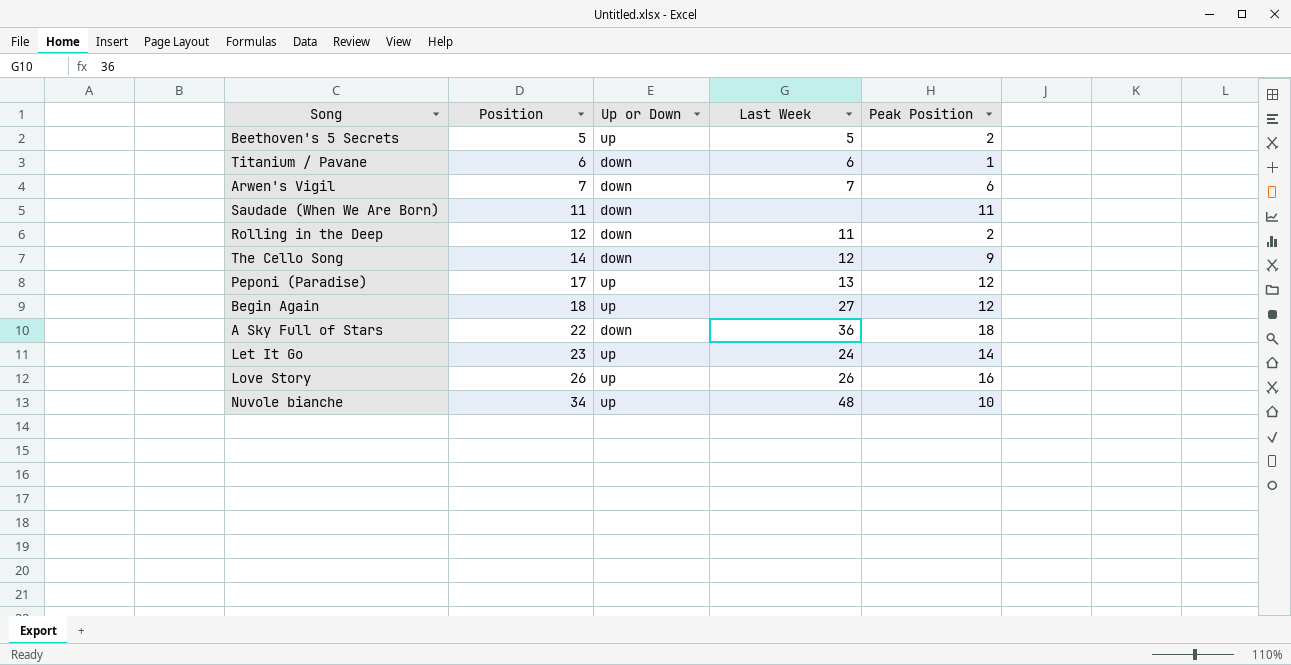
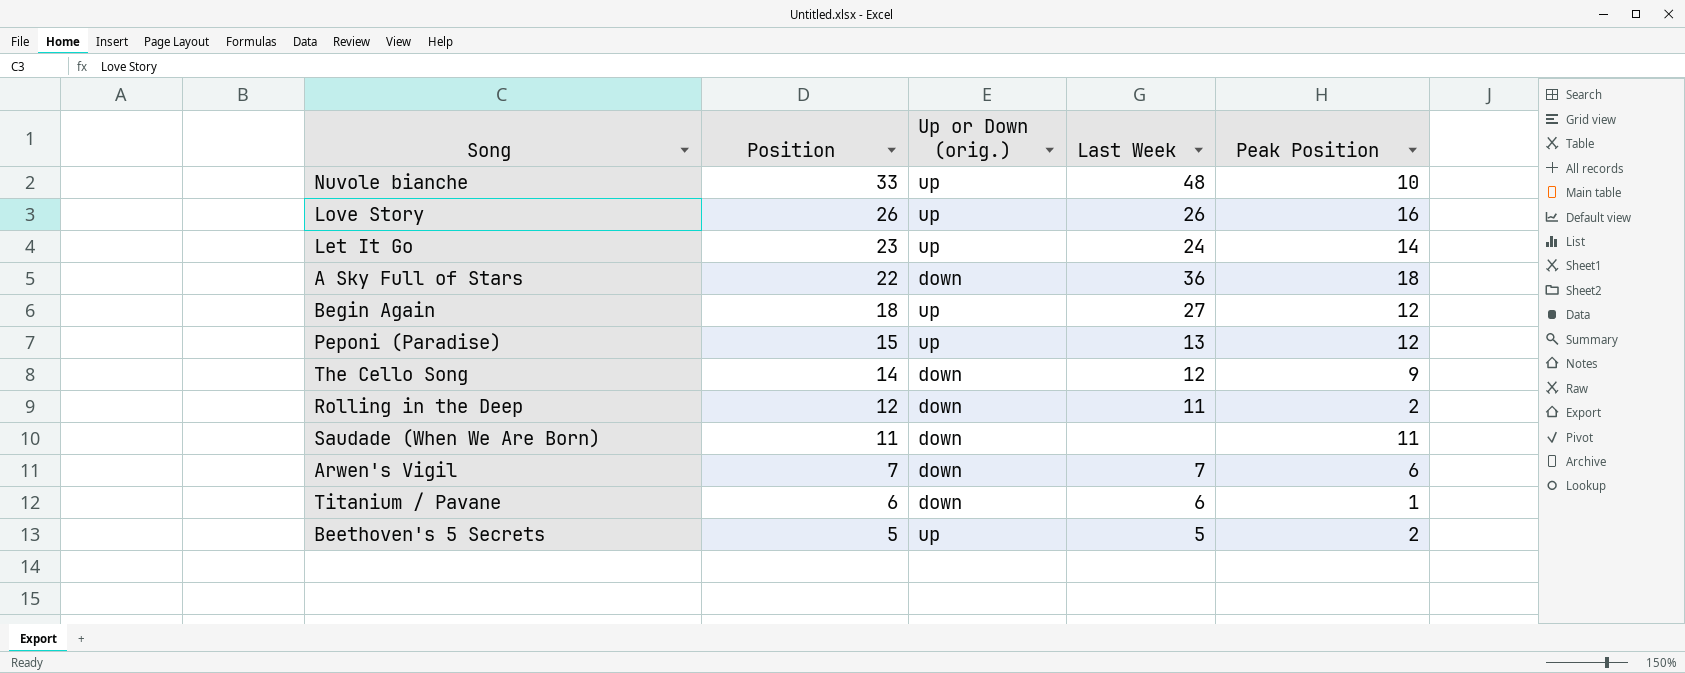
row order: Position ascending -> Position descending
column name: Up or Down -> Up or Down (orig.)
Nuvole bianche | Position: 34 -> 33
Peponi (Paradise) | Position: 17 -> 15

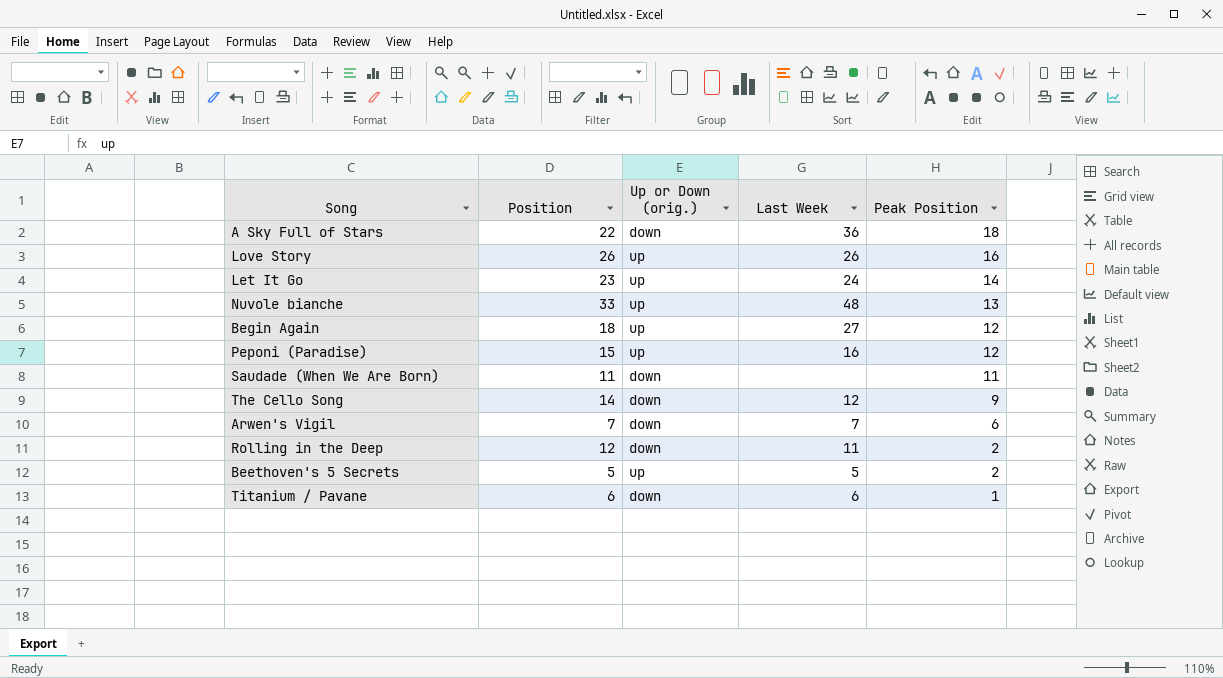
row order: Position descending -> Peak Position descending
Nuvole bianche | Peak Position: 10 -> 13
Peponi (Paradise) | Last Week: 13 -> 16

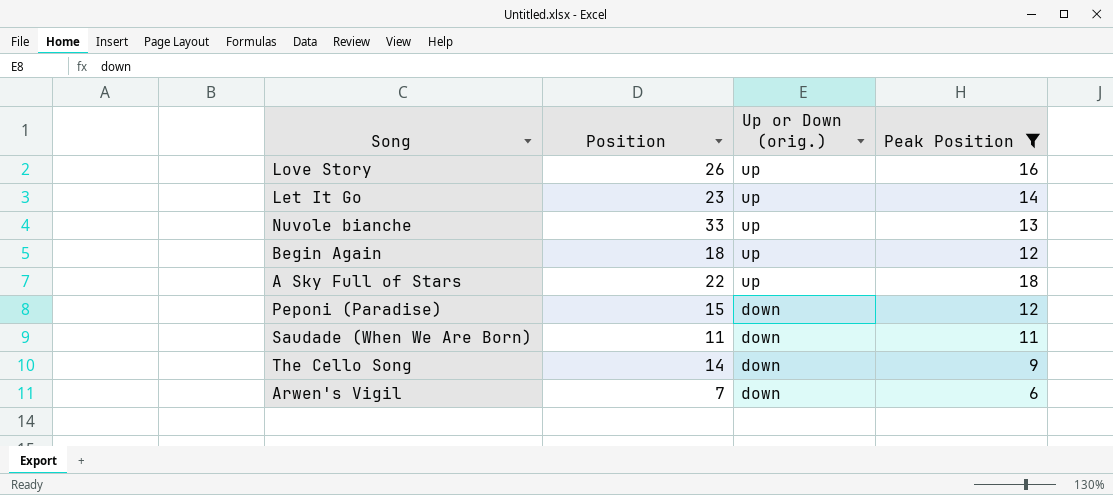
filter: none -> Peak Position >= 6
row order: Peak Position descending -> Up or Down (orig.) descending
column Last Week | position: 4 -> none
A Sky Full of Stars | Up or Down (orig.): down -> up
Peponi (Paradise) | Up or Down (orig.): up -> down

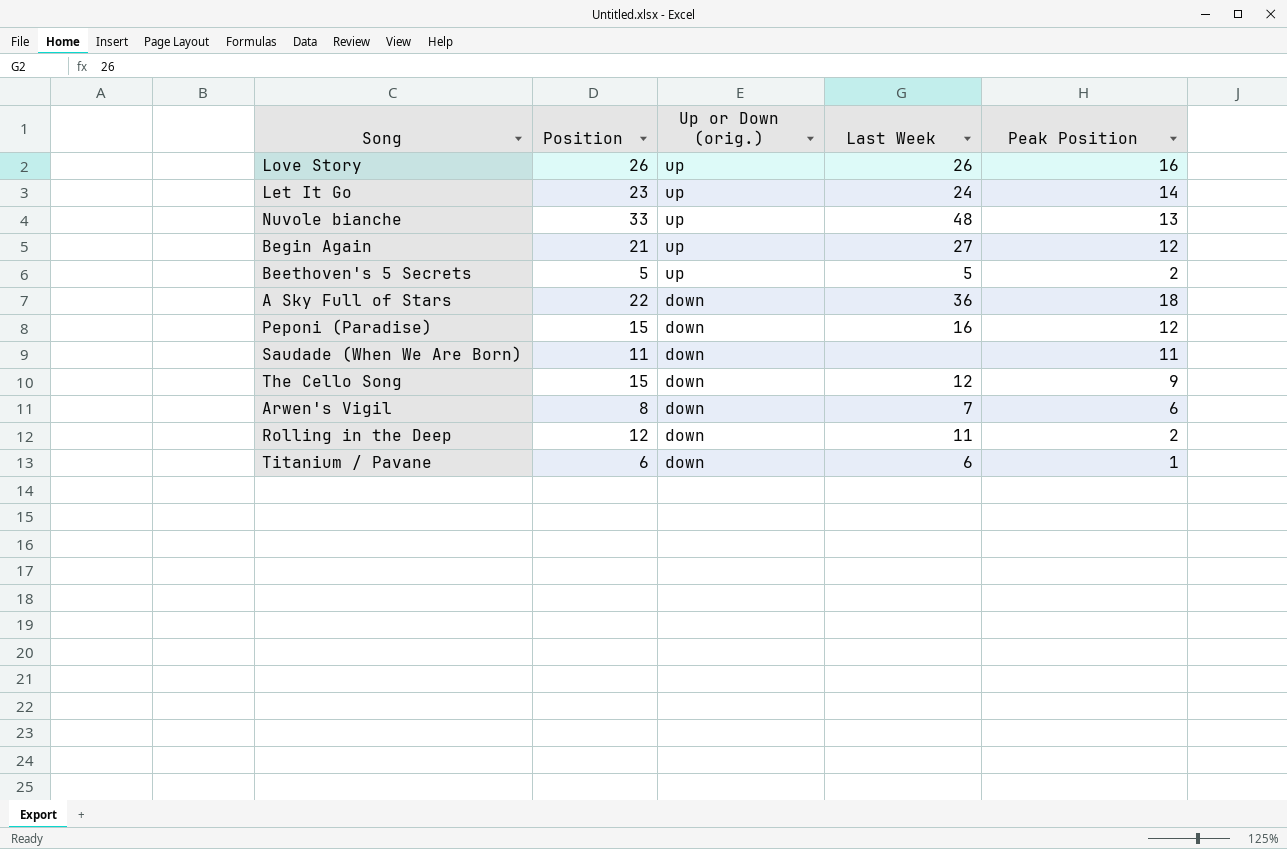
filter: Peak Position >= 6 -> none
column Last Week | position: none -> 4
Begin Again | Position: 18 -> 21
A Sky Full of Stars | Up or Down (orig.): up -> down
The Cello Song | Position: 14 -> 15
Arwen's Vigil | Position: 7 -> 8

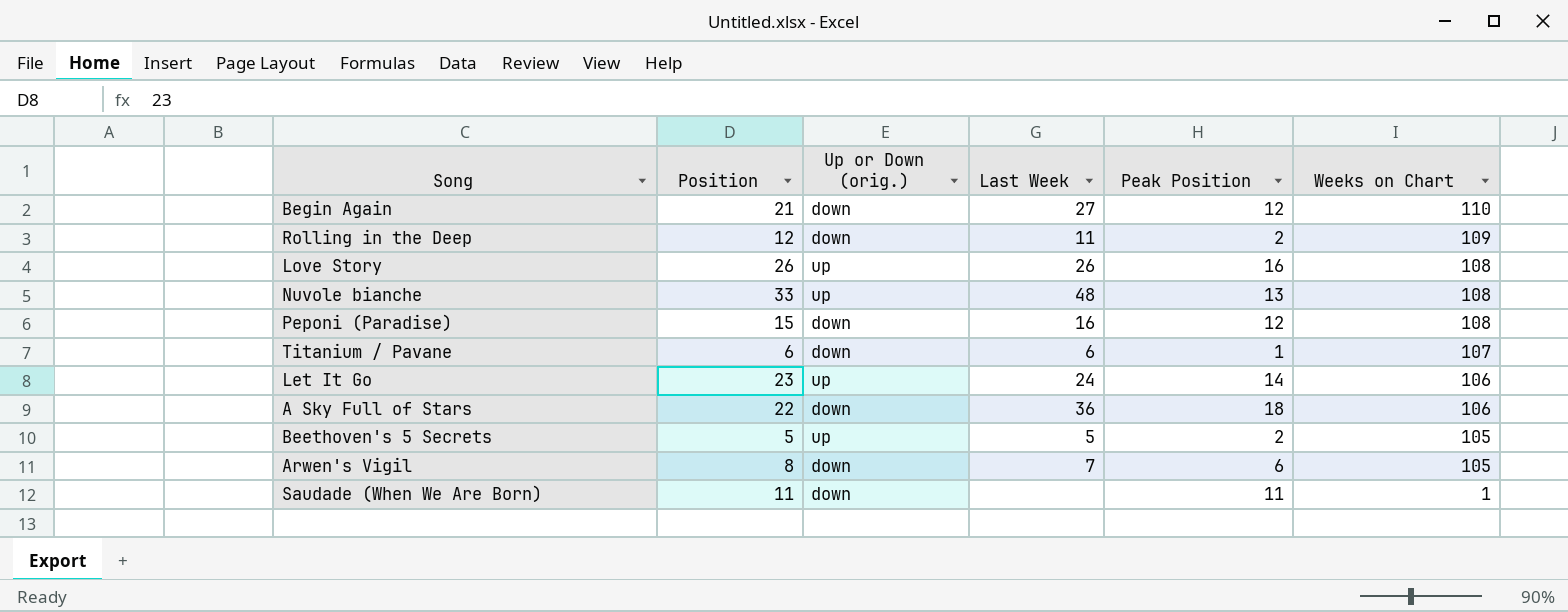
row order: Up or Down (orig.) descending -> Weeks on Chart descending
column Weeks on Chart | position: none -> 6
row The Cello Song: 15 | down | 12 | 9 -> none
Begin Again | Up or Down (orig.): up -> down

